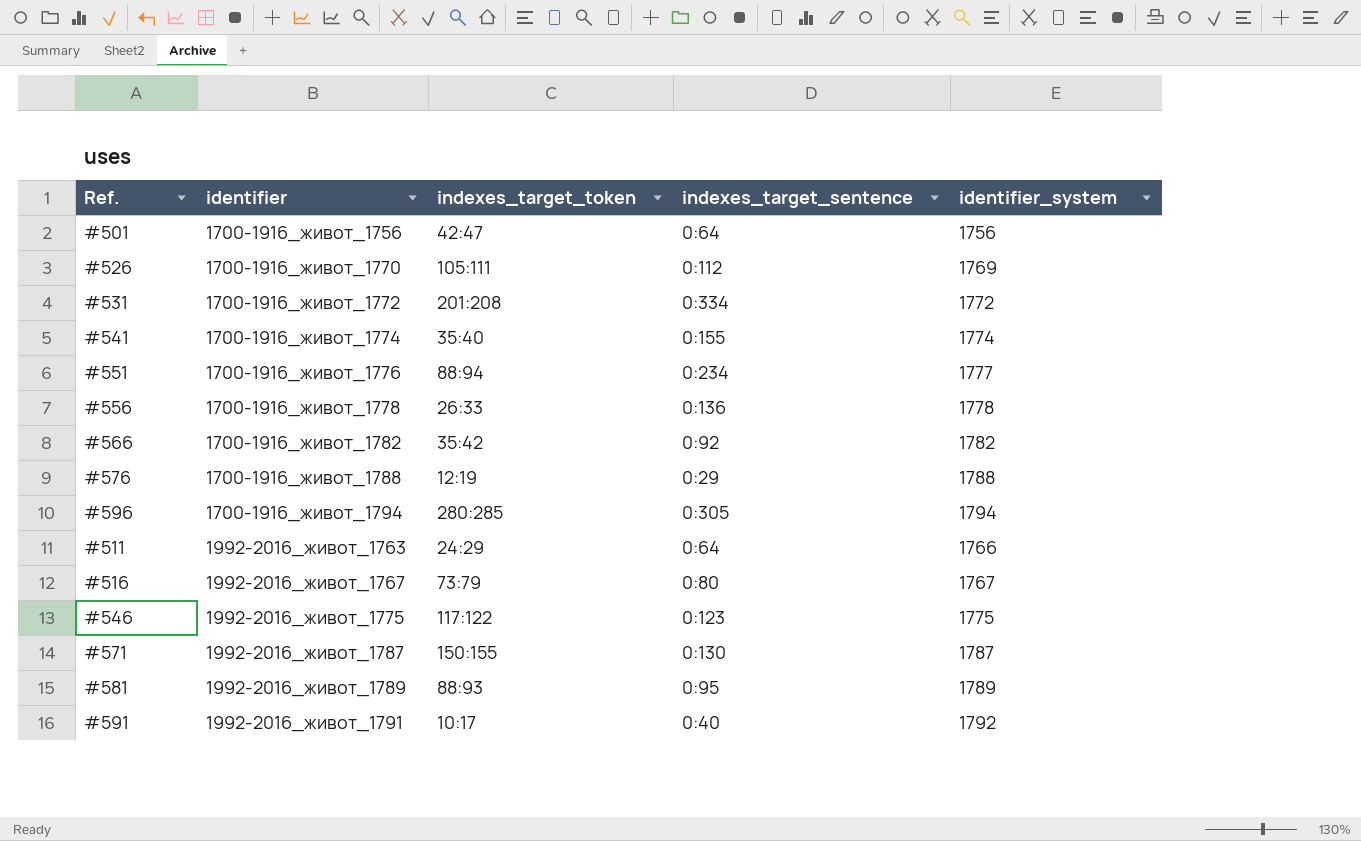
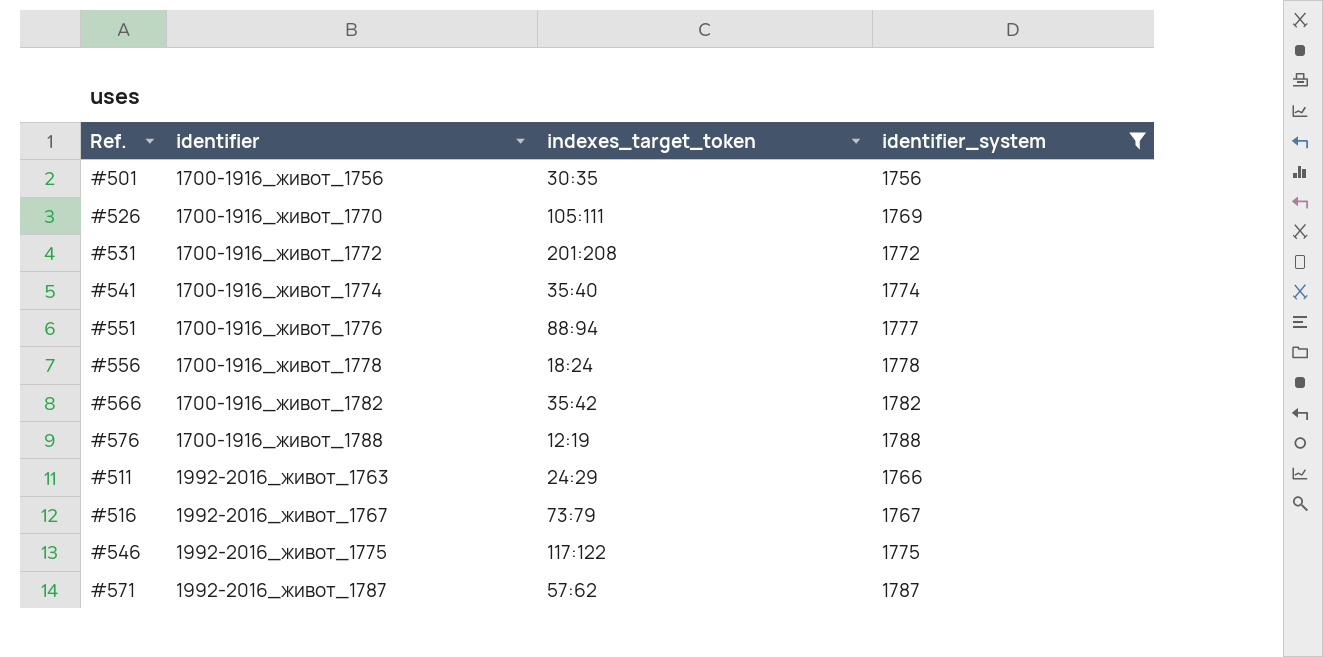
filter: none -> identifier_system <= 1788
column indexes_target_sentence | position: 4 -> none
#501 | indexes_target_token: 42:47 -> 30:35
#556 | indexes_target_token: 26:33 -> 18:24
#571 | indexes_target_token: 150:155 -> 57:62

